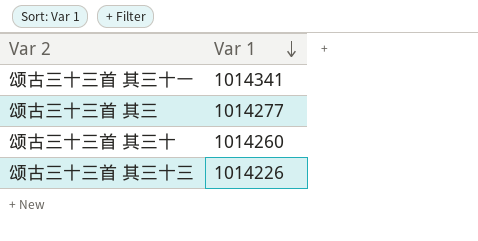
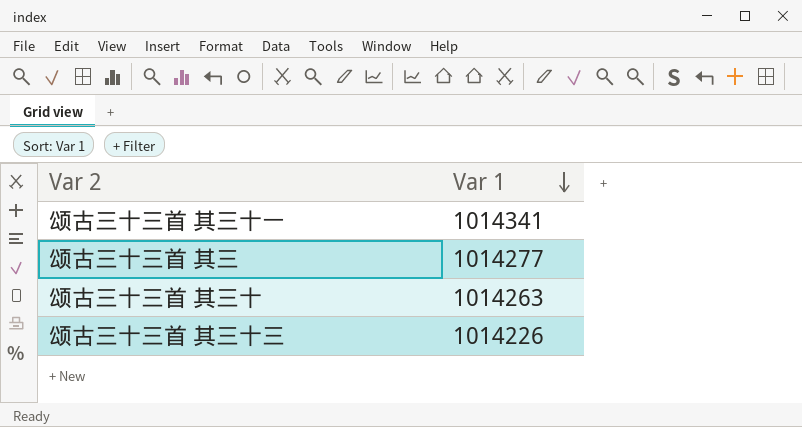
颂古三十三首 其三十 | Var 1: 1014260 -> 1014263

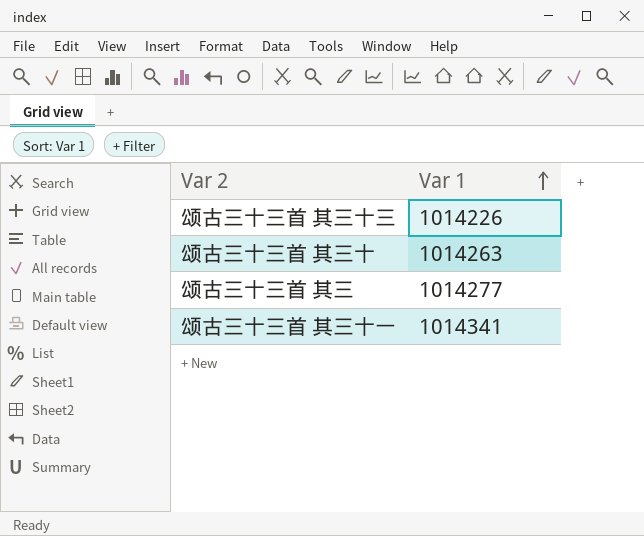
row order: Var 1 descending -> Var 1 ascending

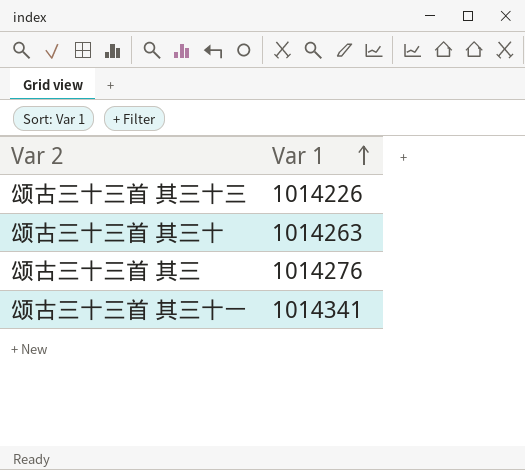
颂古三十三首 其三 | Var 1: 1014277 -> 1014276

